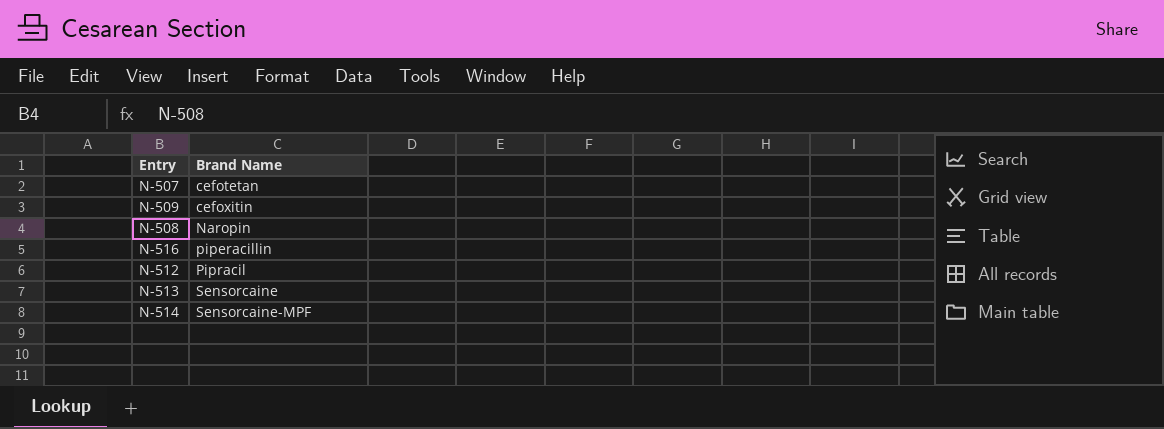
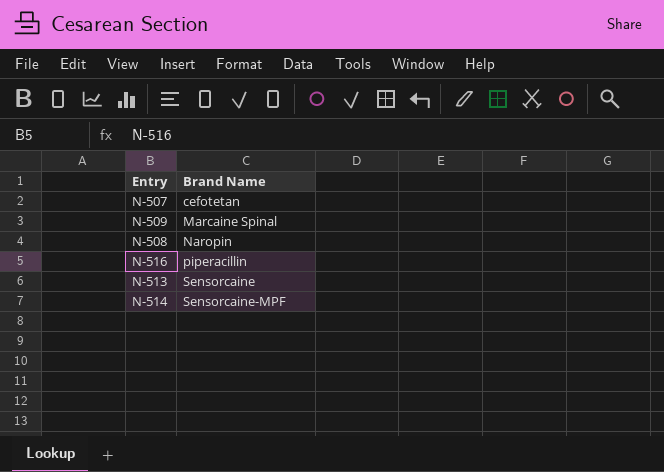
row N-512: Pipracil -> none
N-509 | Brand Name: cefoxitin -> Marcaine Spinal

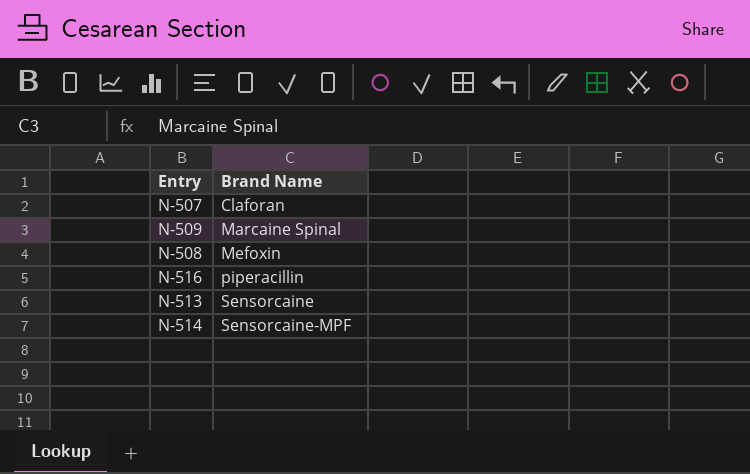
N-507 | Brand Name: cefotetan -> Claforan
N-508 | Brand Name: Naropin -> Mefoxin

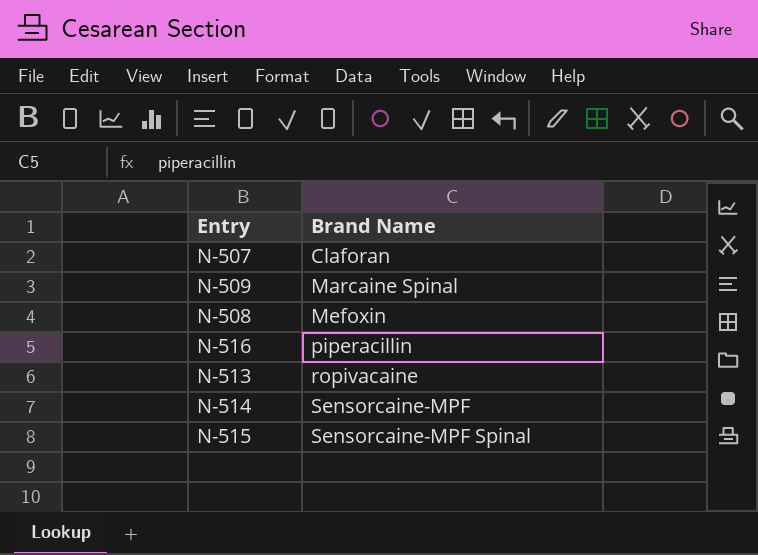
N-513 | Brand Name: Sensorcaine -> ropivacaine
row N-515: none -> Sensorcaine-MPF Spinal

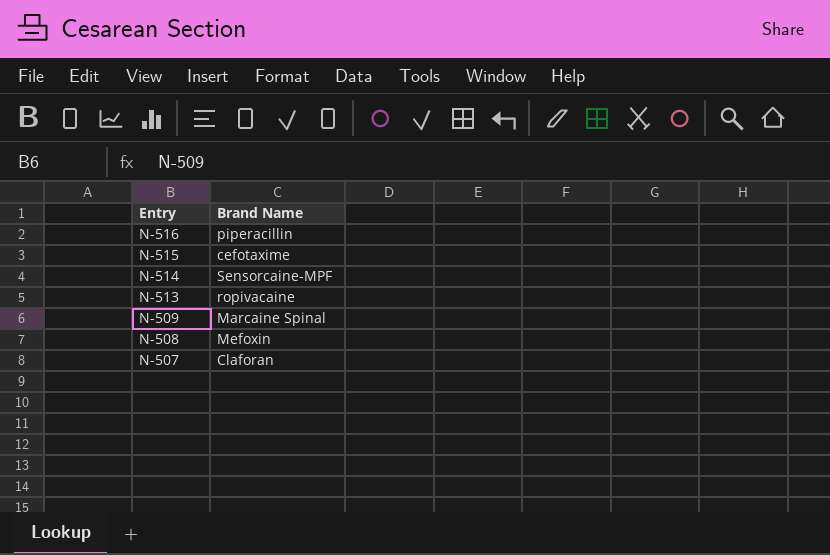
row order: Brand Name ascending -> Entry descending
N-515 | Brand Name: Sensorcaine-MPF Spinal -> cefotaxime

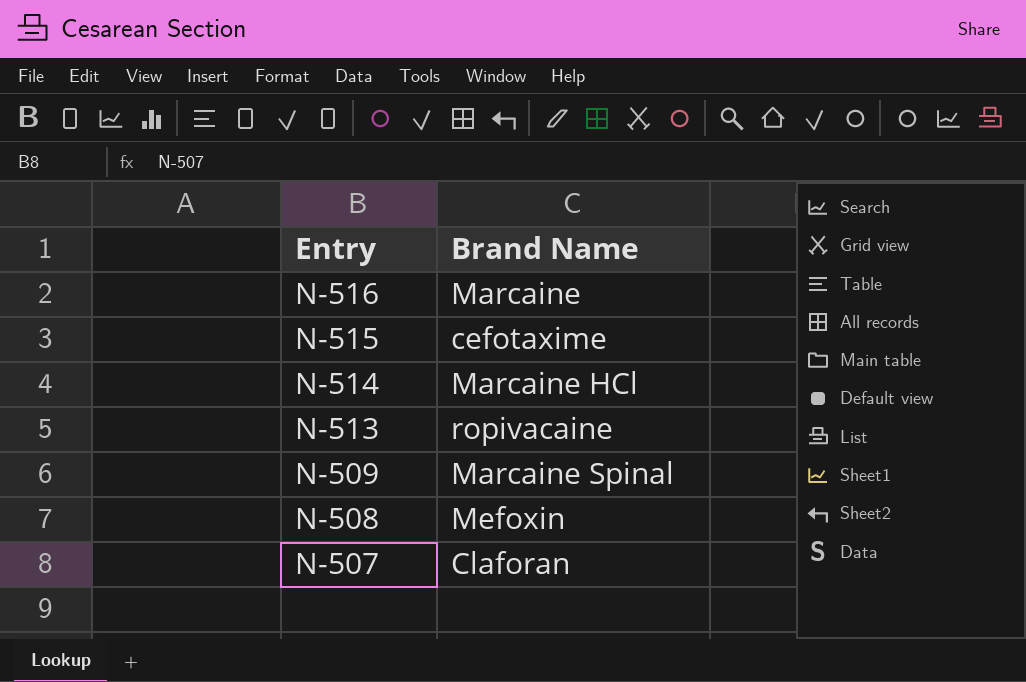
N-516 | Brand Name: piperacillin -> Marcaine
N-514 | Brand Name: Sensorcaine-MPF -> Marcaine HCl

